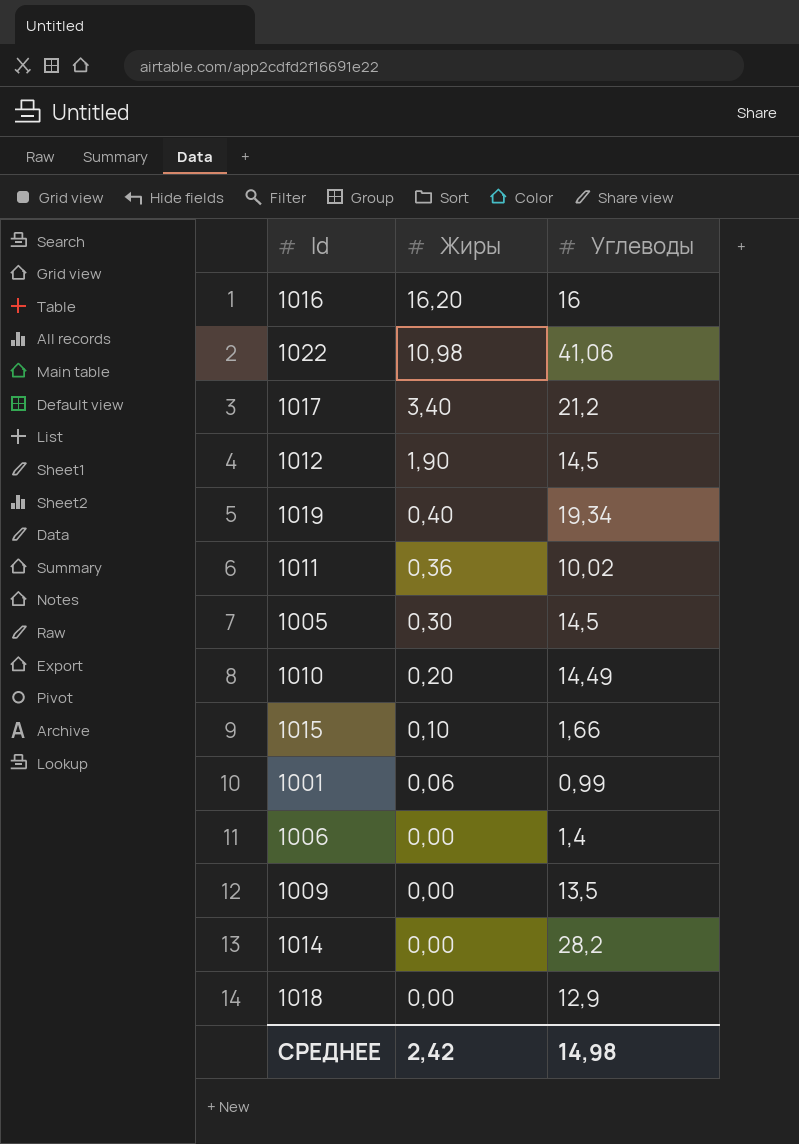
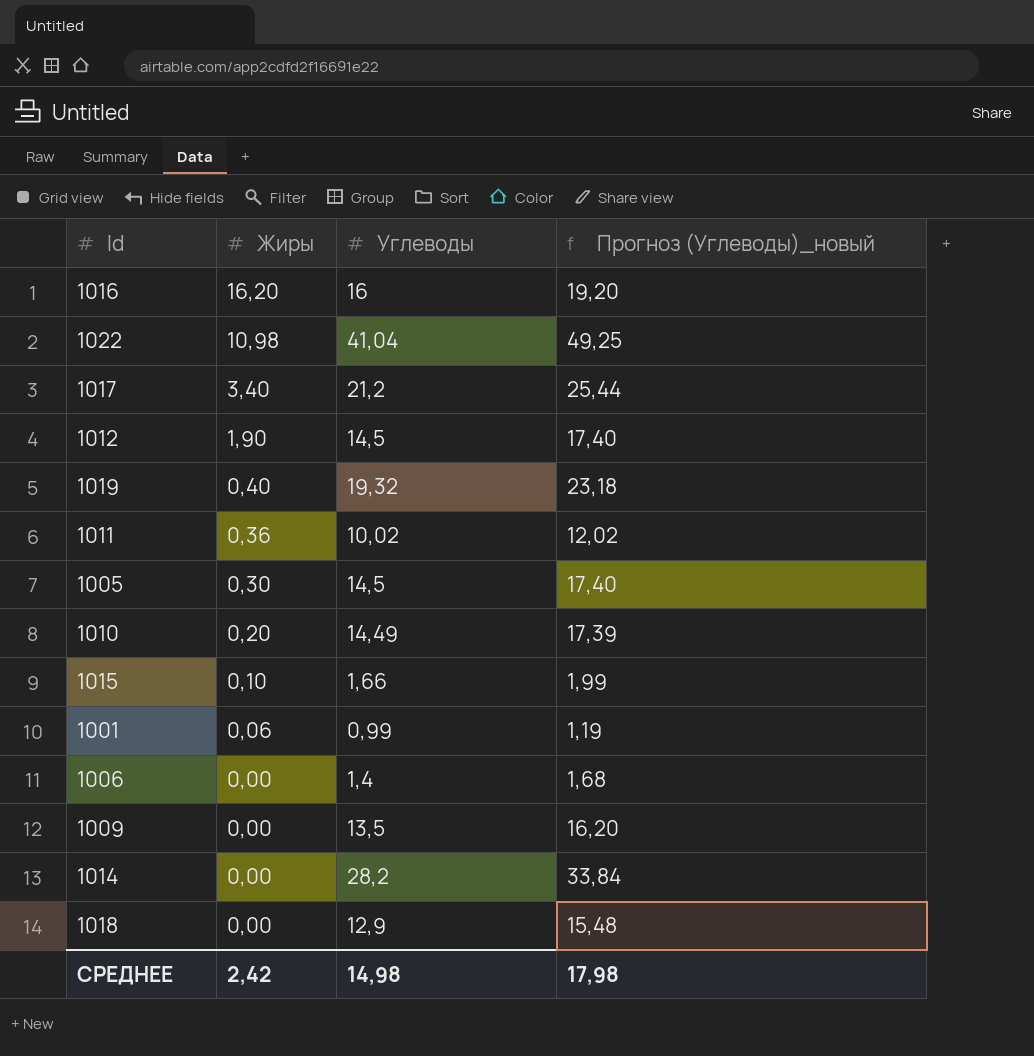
column Прогноз (Углеводы)_новый | formula: none -> [Углеводы] * 1,2
1022 | Углеводы: 41,06 -> 41,04
1019 | Углеводы: 19,34 -> 19,32

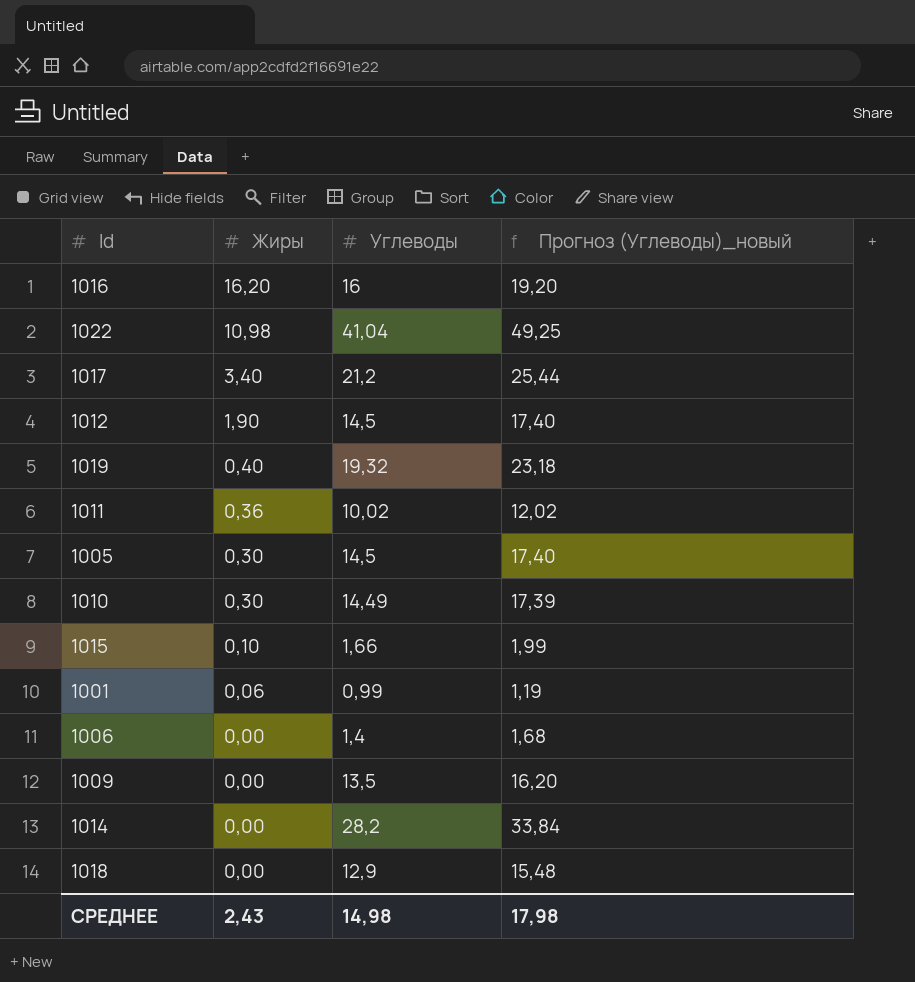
1010 | Жиры: 0,20 -> 0,30
СРЕДНЕЕ | Жиры: 2,42 -> 2,43

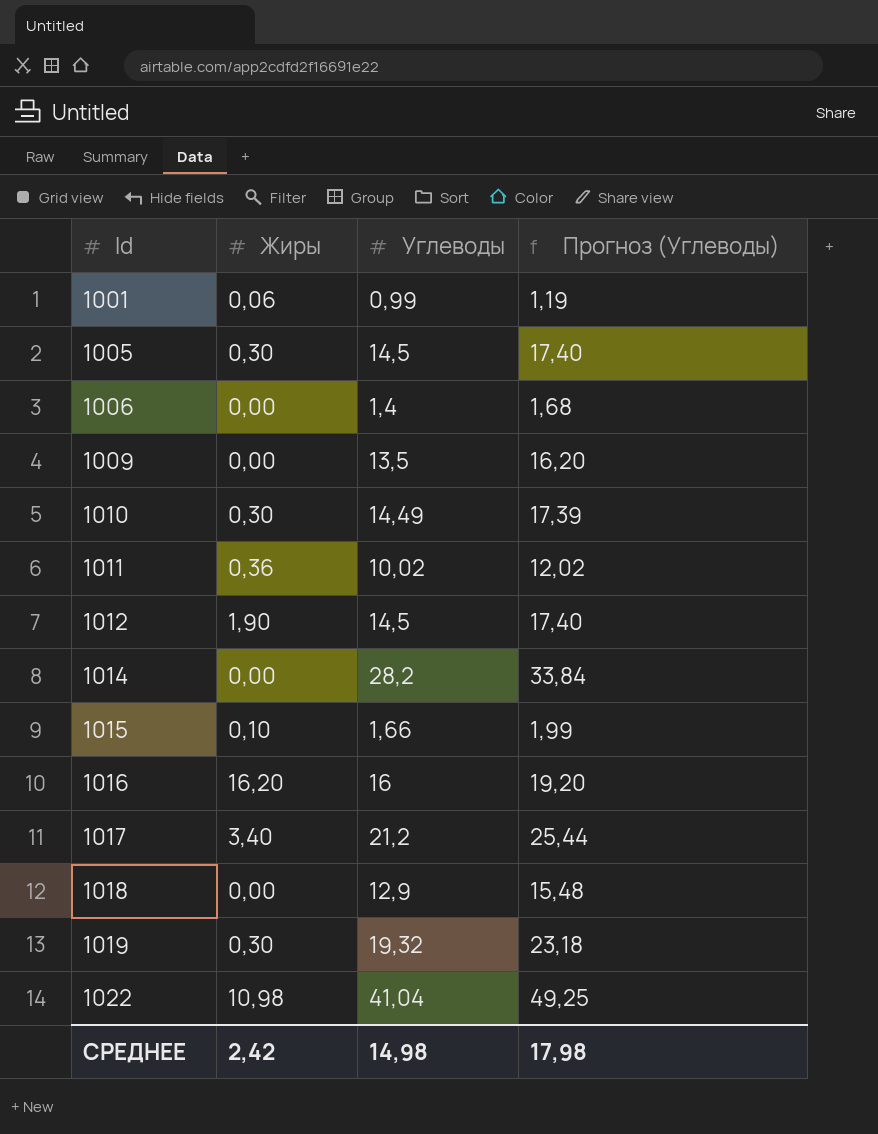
row order: Жиры descending -> Id ascending
column name: Прогноз (Углеводы)_новый -> Прогноз (Углеводы)
1019 | Жиры: 0,40 -> 0,30
СРЕДНЕЕ | Жиры: 2,43 -> 2,42

